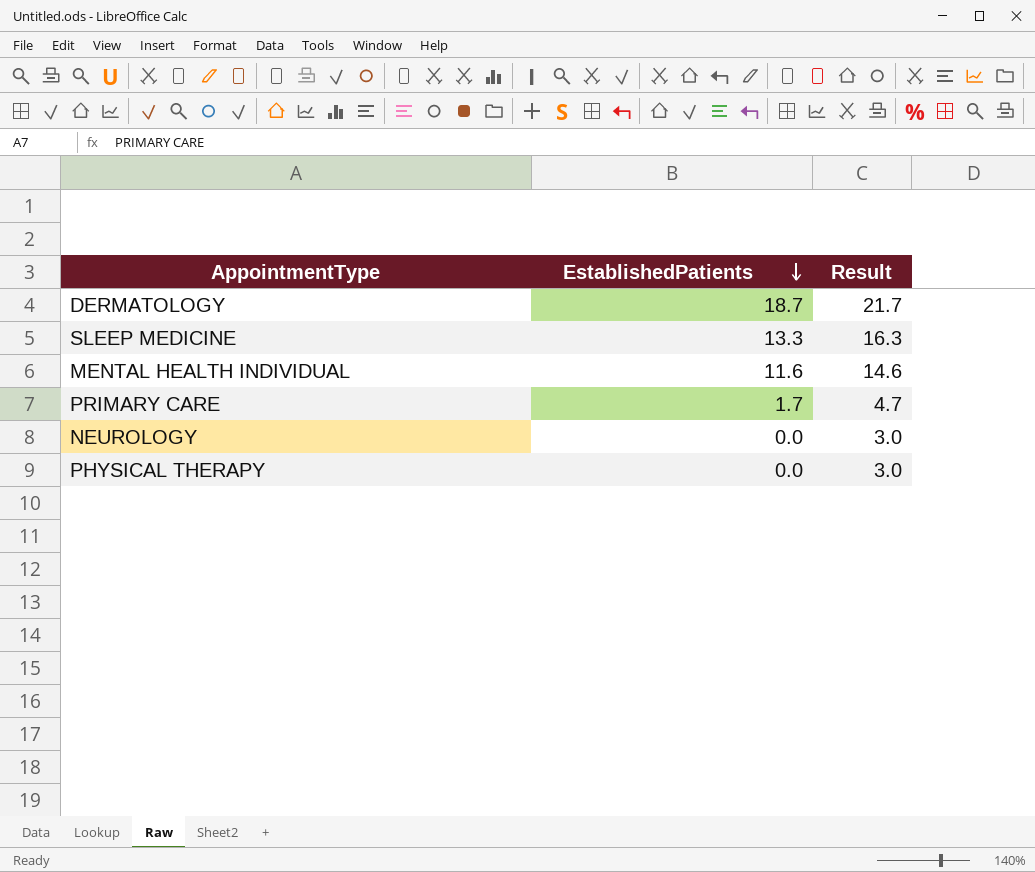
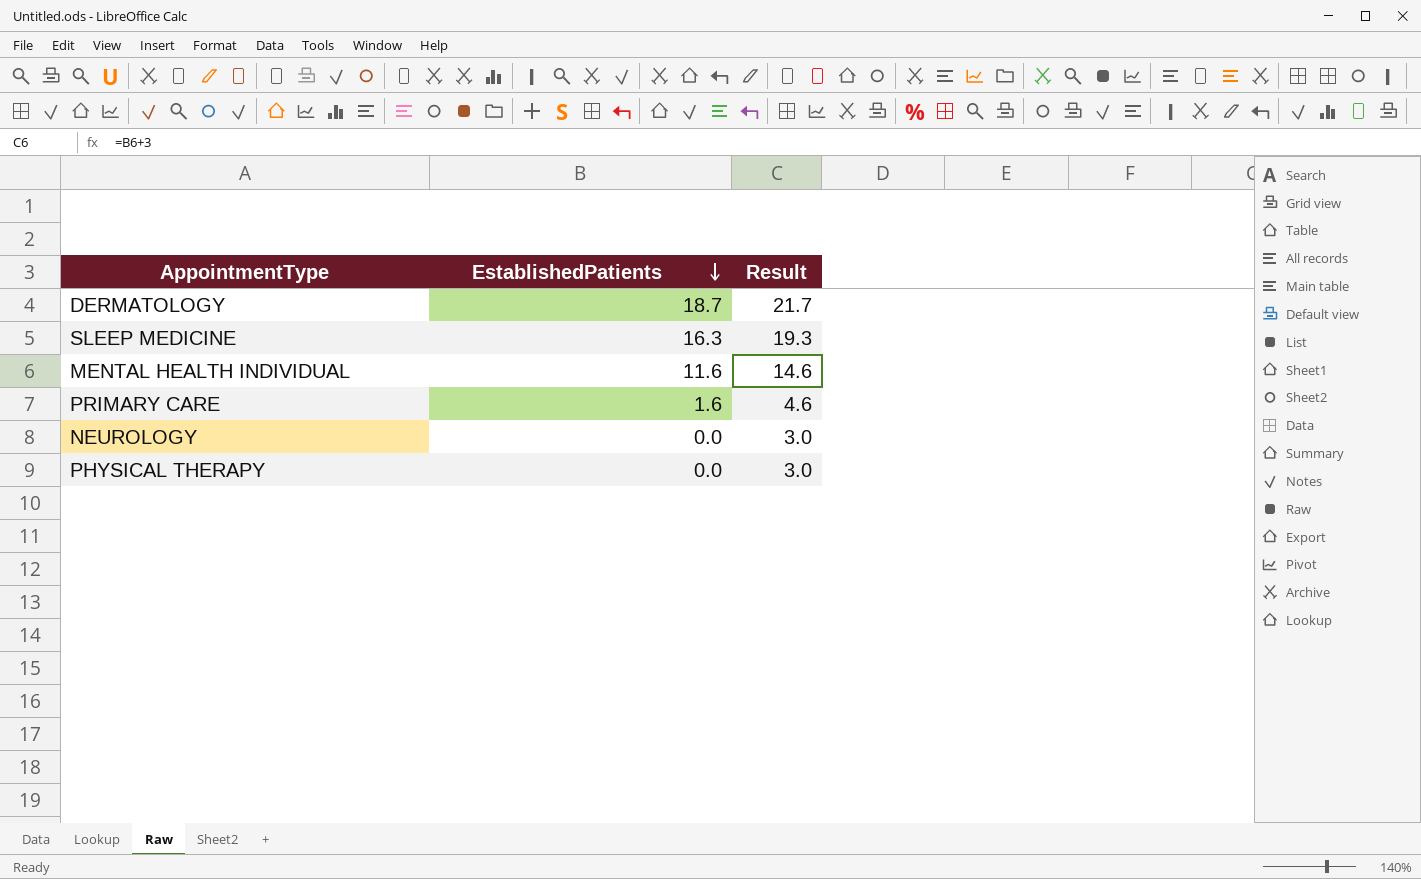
SLEEP MEDICINE | EstablishedPatients: 13.3 -> 16.3
SLEEP MEDICINE | Result: 16.3 -> 19.3
PRIMARY CARE | EstablishedPatients: 1.7 -> 1.6
PRIMARY CARE | Result: 4.7 -> 4.6

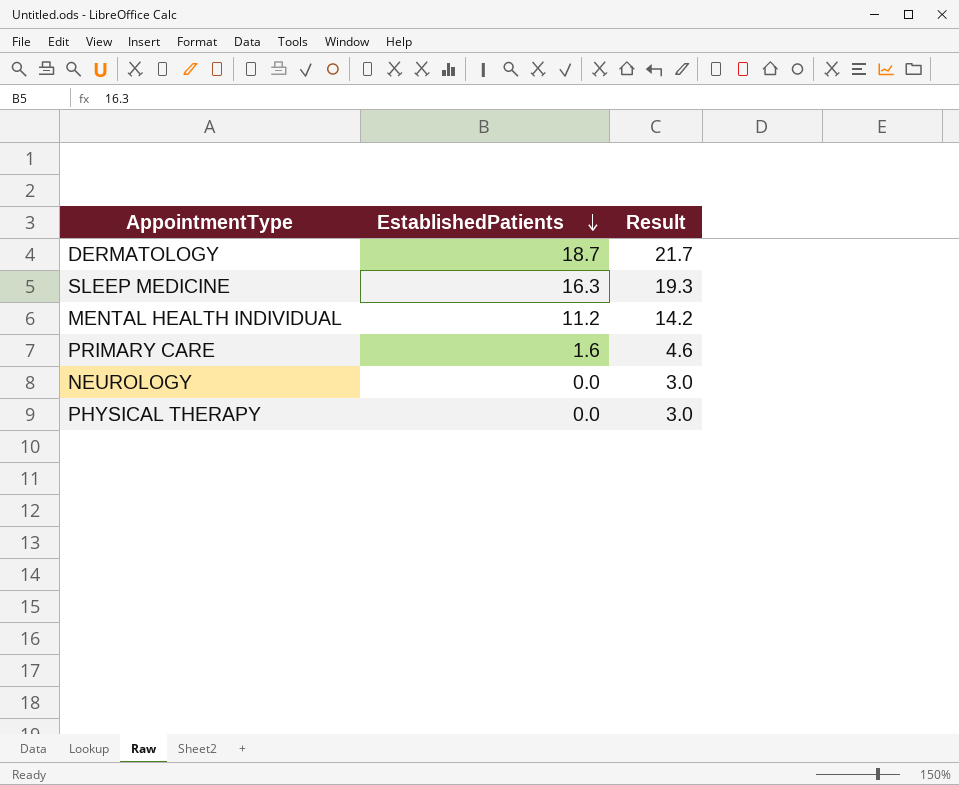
MENTAL HEALTH INDIVIDUAL | EstablishedPatients: 11.6 -> 11.2
MENTAL HEALTH INDIVIDUAL | Result: 14.6 -> 14.2

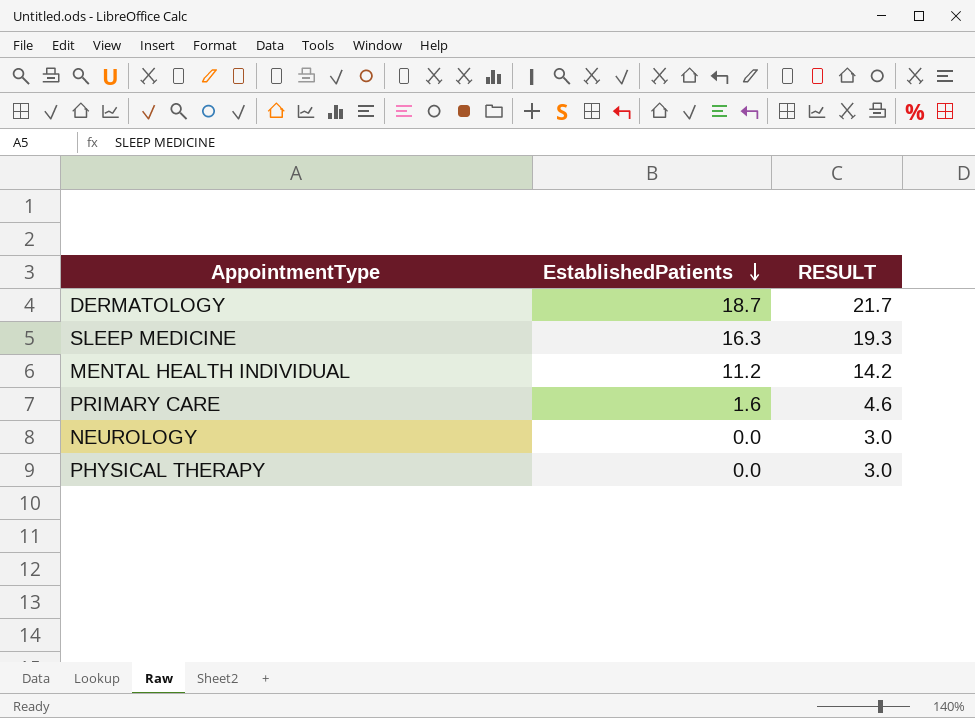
column name: Result -> RESULT

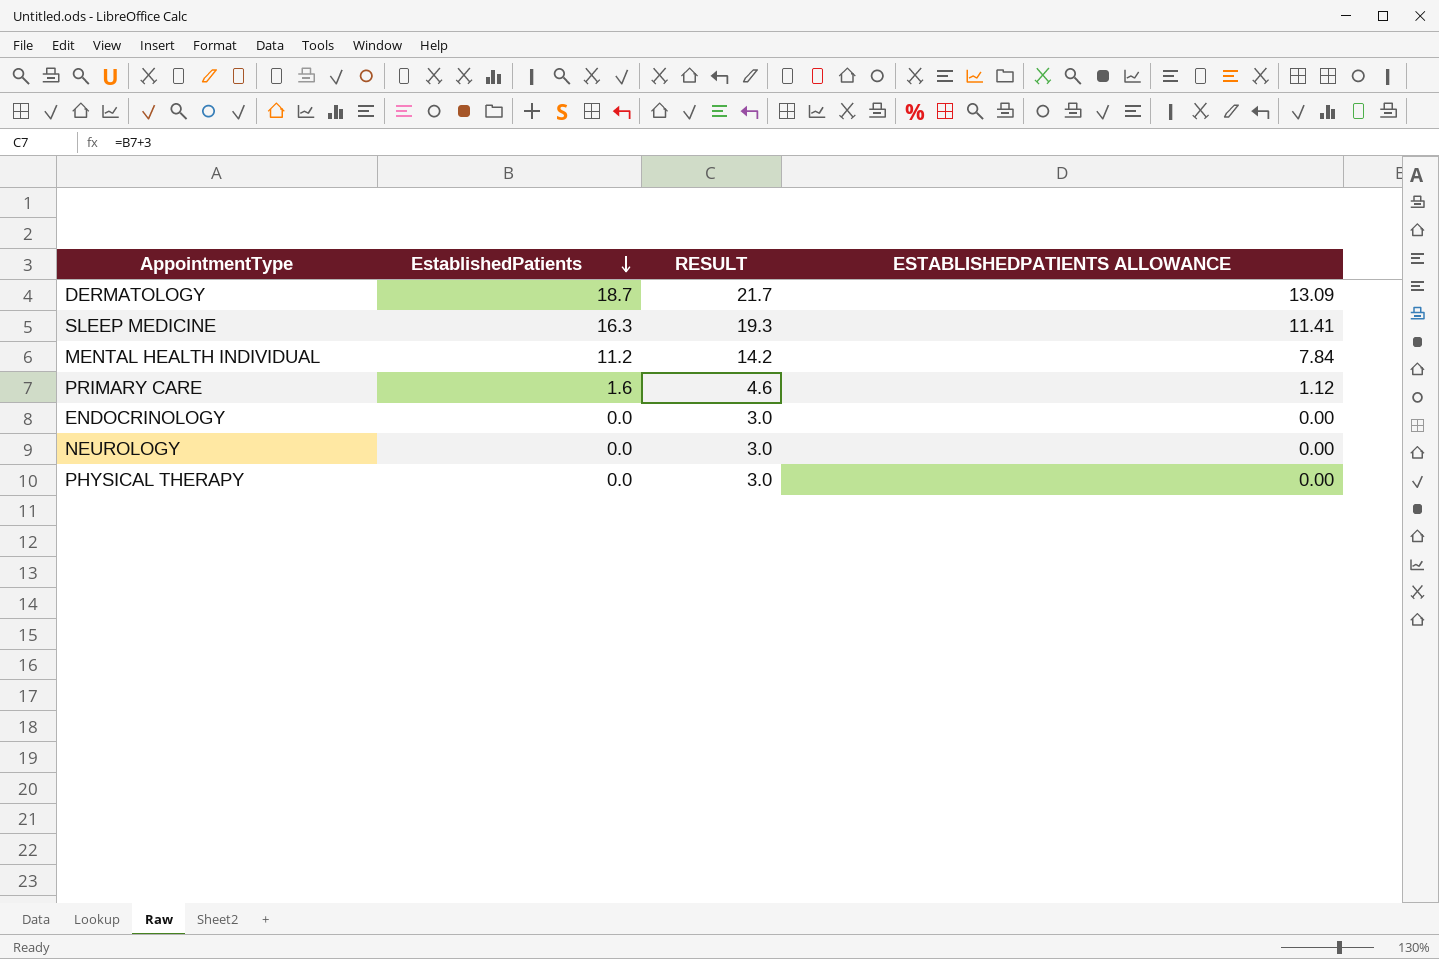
column ESTABLISHEDPATIENTS ALLOWANCE | formula: none -> [EstablishedPatients] * 0.7
row ENDOCRINOLOGY: none -> 0.0 | 3.0 | 0.00

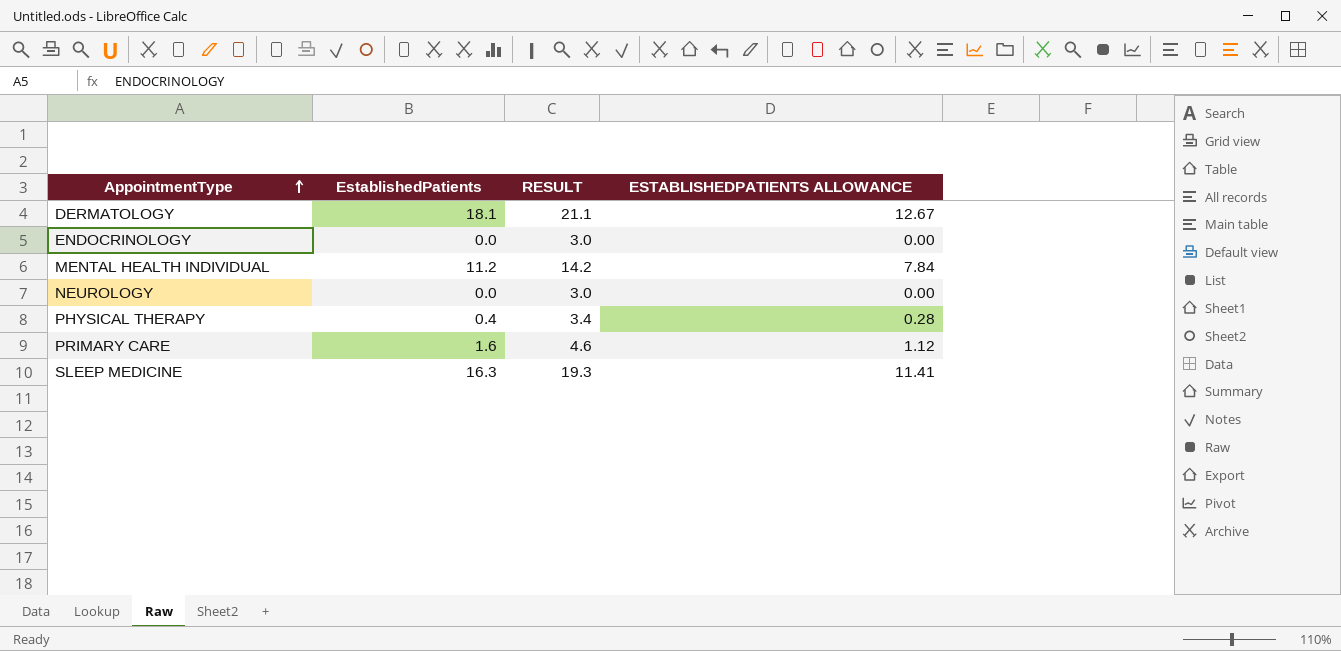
row order: EstablishedPatients descending -> AppointmentType ascending
DERMATOLOGY | EstablishedPatients: 18.7 -> 18.1
DERMATOLOGY | RESULT: 21.7 -> 21.1
DERMATOLOGY | ESTABLISHEDPATIENTS ALLOWANCE: 13.09 -> 12.67
PHYSICAL THERAPY | EstablishedPatients: 0.0 -> 0.4
PHYSICAL THERAPY | RESULT: 3.0 -> 3.4
PHYSICAL THERAPY | ESTABLISHEDPATIENTS ALLOWANCE: 0.00 -> 0.28

